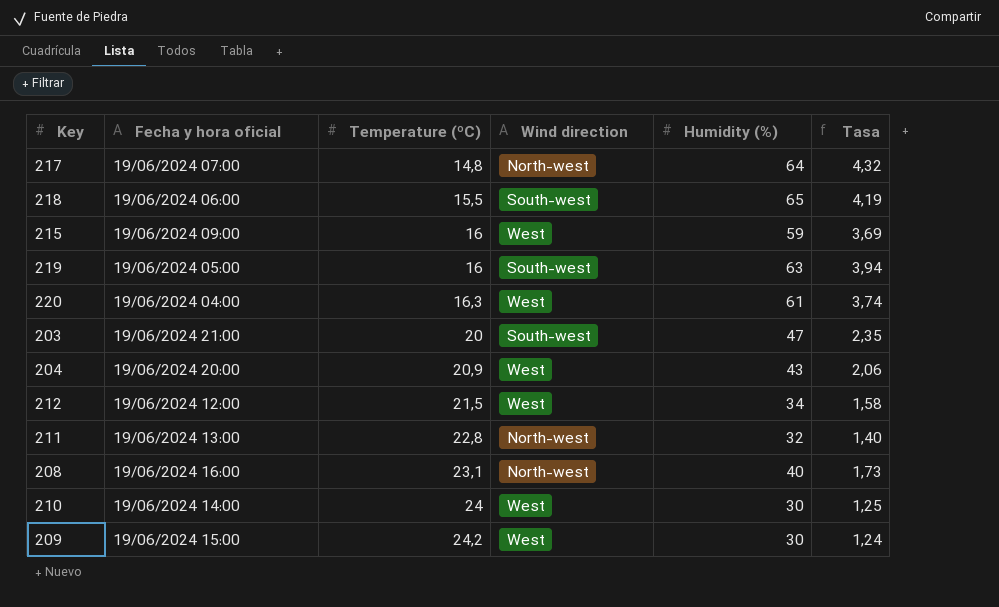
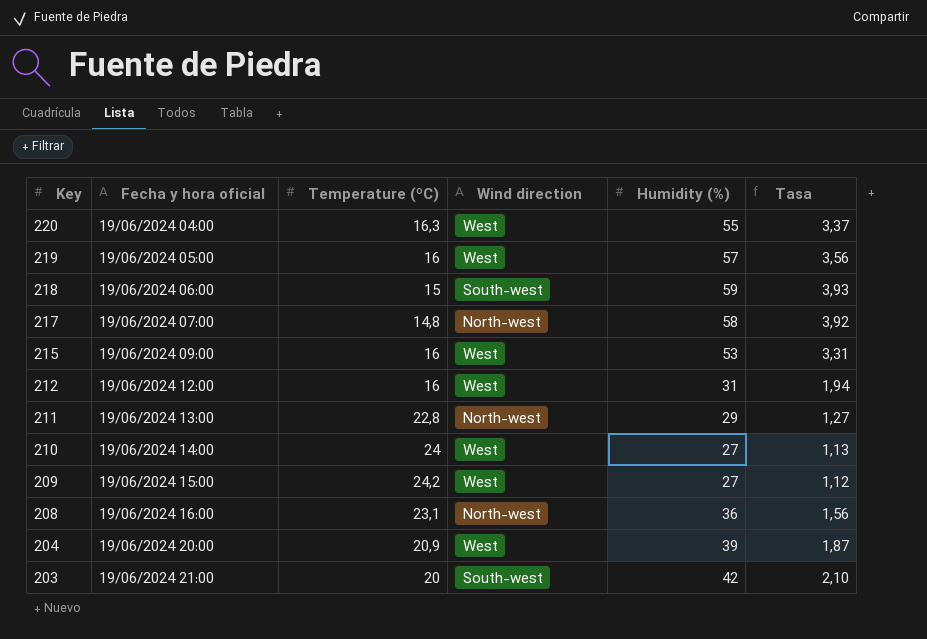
row order: Temperature (ºC) ascending -> Key descending
220 | Humidity (%): 61 -> 55
220 | Tasa: 3,74 -> 3,37
219 | Wind direction: South-west -> West
219 | Humidity (%): 63 -> 57
219 | Tasa: 3,94 -> 3,56
218 | Temperature (ºC): 15,5 -> 15
218 | Humidity (%): 65 -> 59
218 | Tasa: 4,19 -> 3,93
217 | Humidity (%): 64 -> 58
217 | Tasa: 4,32 -> 3,92
215 | Humidity (%): 59 -> 53
215 | Tasa: 3,69 -> 3,31
212 | Temperature (ºC): 21,5 -> 16
212 | Humidity (%): 34 -> 31
212 | Tasa: 1,58 -> 1,94
211 | Humidity (%): 32 -> 29
211 | Tasa: 1,40 -> 1,27
210 | Humidity (%): 30 -> 27
210 | Tasa: 1,25 -> 1,13
209 | Humidity (%): 30 -> 27
209 | Tasa: 1,24 -> 1,12
208 | Humidity (%): 40 -> 36
208 | Tasa: 1,73 -> 1,56
204 | Humidity (%): 43 -> 39
204 | Tasa: 2,06 -> 1,87
203 | Humidity (%): 47 -> 42
203 | Tasa: 2,35 -> 2,10

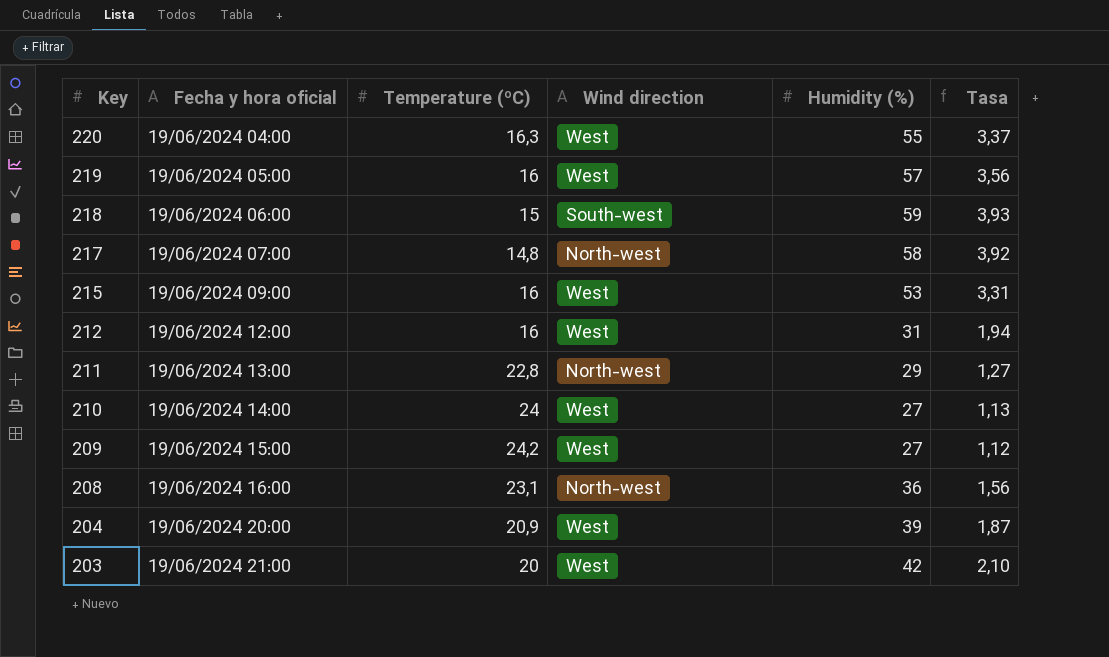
203 | Wind direction: South-west -> West

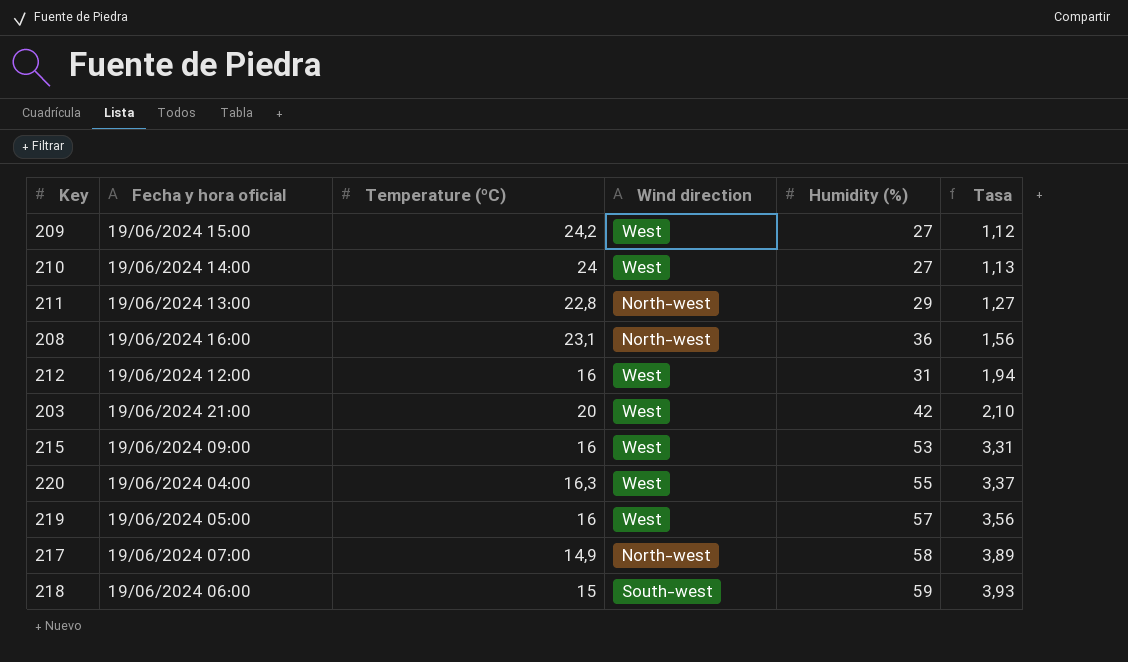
row order: Key descending -> Tasa ascending
row 204: 19/06/2024 20:00 | 20,9 | West | 39 | 1,87 -> none
217 | Temperature (ºC): 14,8 -> 14,9
217 | Tasa: 3,92 -> 3,89

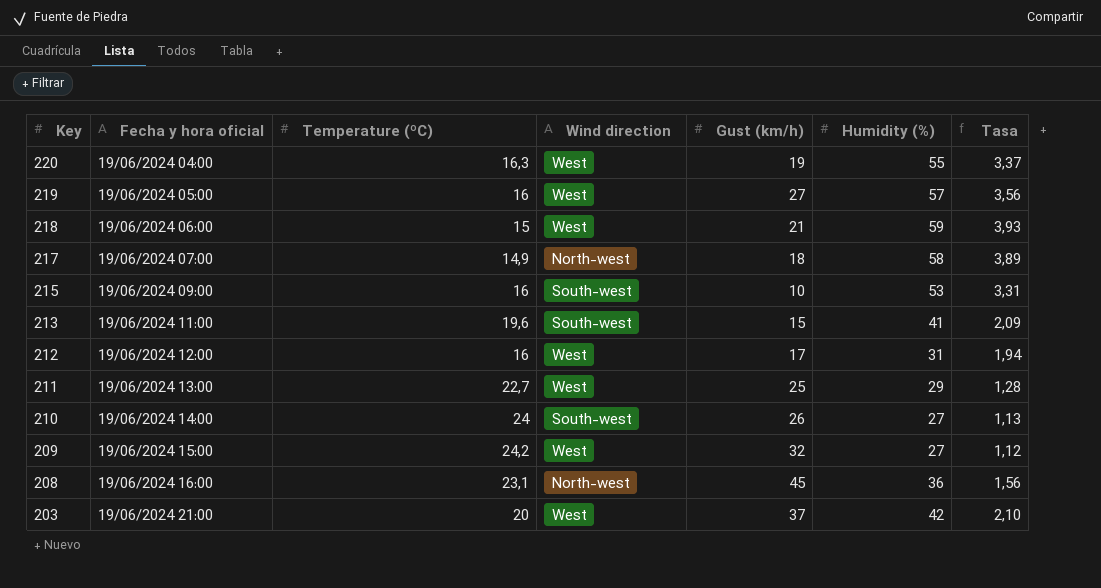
row order: Tasa ascending -> Key descending
column Gust (km/h) | position: none -> 5
218 | Wind direction: South-west -> West
215 | Wind direction: West -> South-west
row 213: none -> 19/06/2024 11:00 | 19,6 | South-west | 15 | 41 | 2,09
211 | Temperature (ºC): 22,8 -> 22,7
211 | Wind direction: North-west -> West
211 | Tasa: 1,27 -> 1,28
210 | Wind direction: West -> South-west

